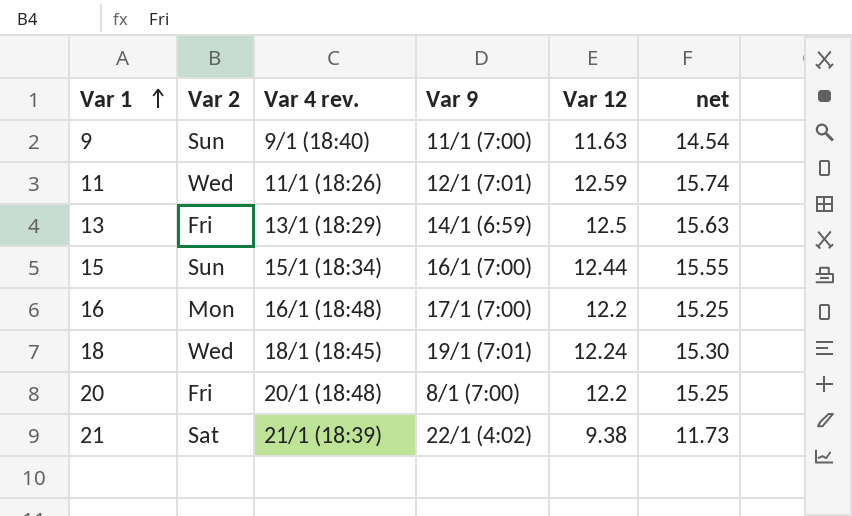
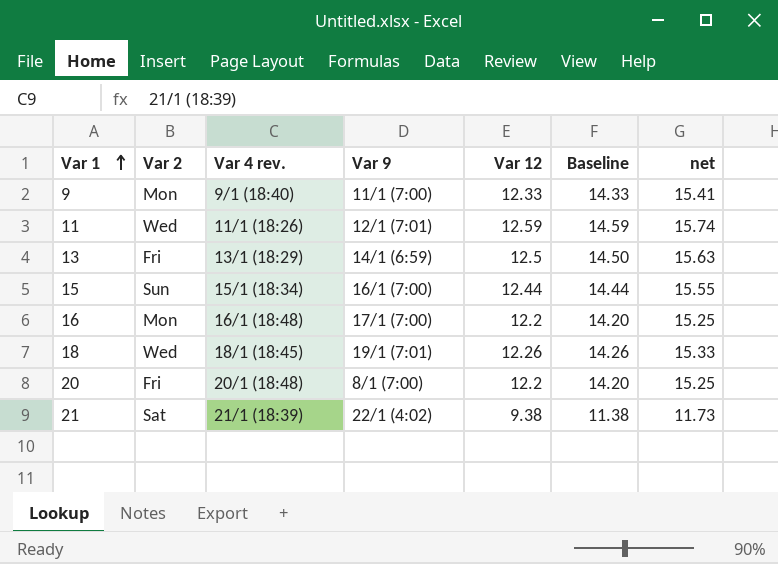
column Baseline | formula: none -> [Var 12] + 2
9 | Var 2: Sun -> Mon
9 | Var 12: 11.63 -> 12.33
9 | net: 14.54 -> 15.41
18 | Var 12: 12.24 -> 12.26
18 | net: 15.30 -> 15.33

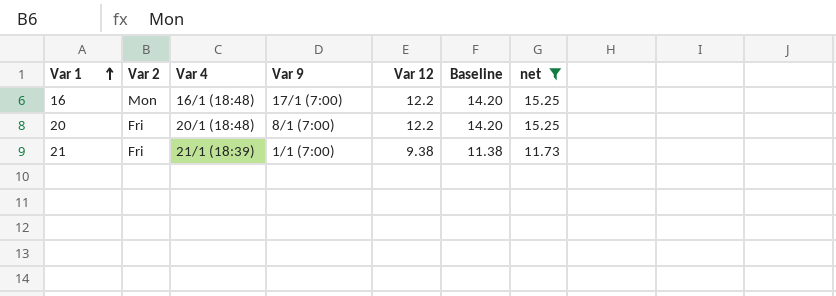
filter: none -> net <= 15.25
column name: Var 4 rev. -> Var 4
21 | Var 2: Sat -> Fri
21 | Var 9: 22/1 (4:02) -> 1/1 (7:00)

